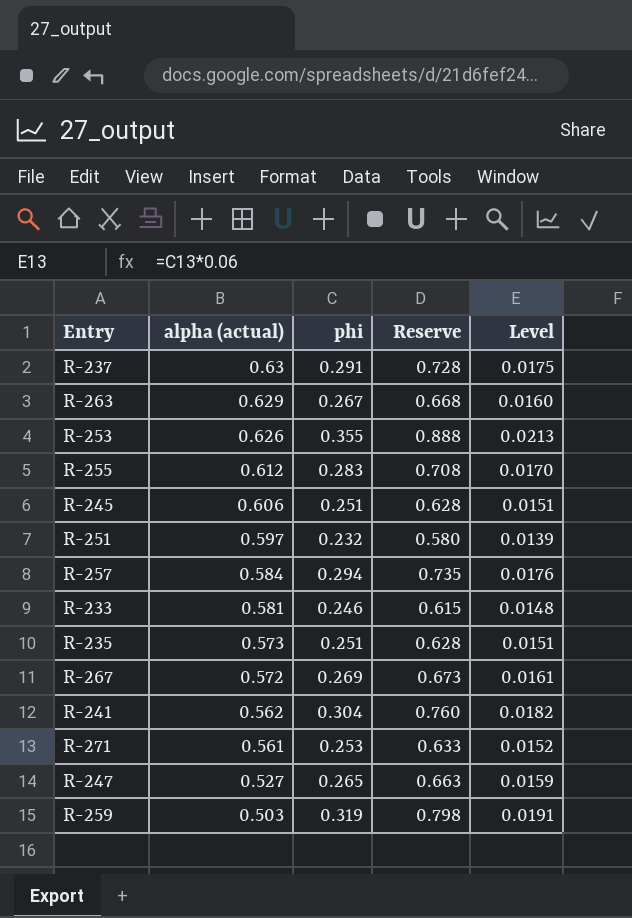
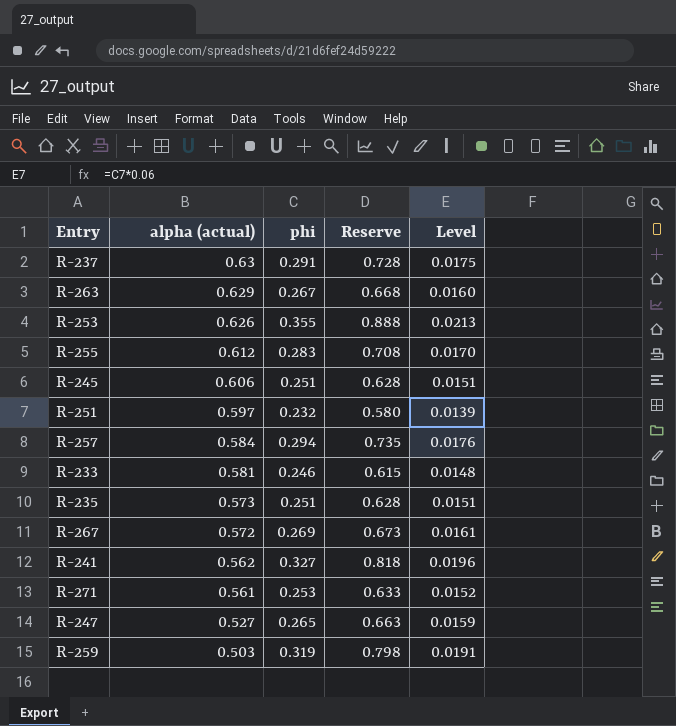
R-241 | phi: 0.304 -> 0.327
R-241 | Reserve: 0.760 -> 0.818
R-241 | Level: 0.0182 -> 0.0196

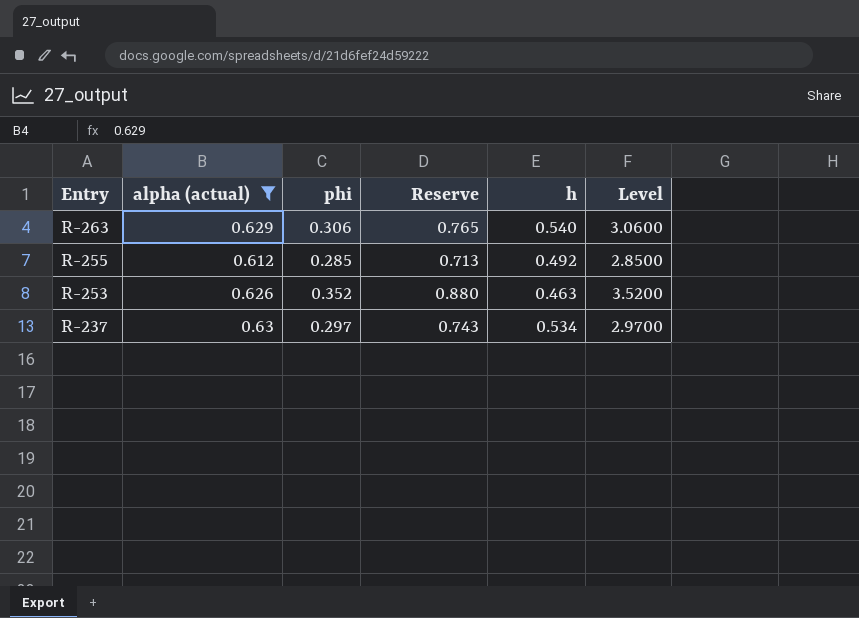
filter: none -> alpha (actual) >= 0.612
row order: alpha (actual) descending -> Entry descending
column h | position: none -> 5
column Level | formula: [phi] * 0.06 -> [phi] * 10
R-263 | phi: 0.267 -> 0.306
R-263 | Reserve: 0.668 -> 0.765
R-255 | phi: 0.283 -> 0.285
R-255 | Reserve: 0.708 -> 0.713
R-253 | phi: 0.355 -> 0.352
R-253 | Reserve: 0.888 -> 0.880
R-237 | phi: 0.291 -> 0.297
R-237 | Reserve: 0.728 -> 0.743

